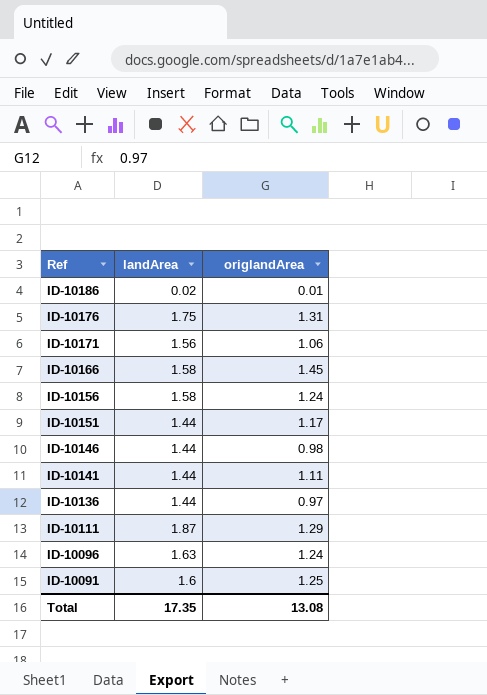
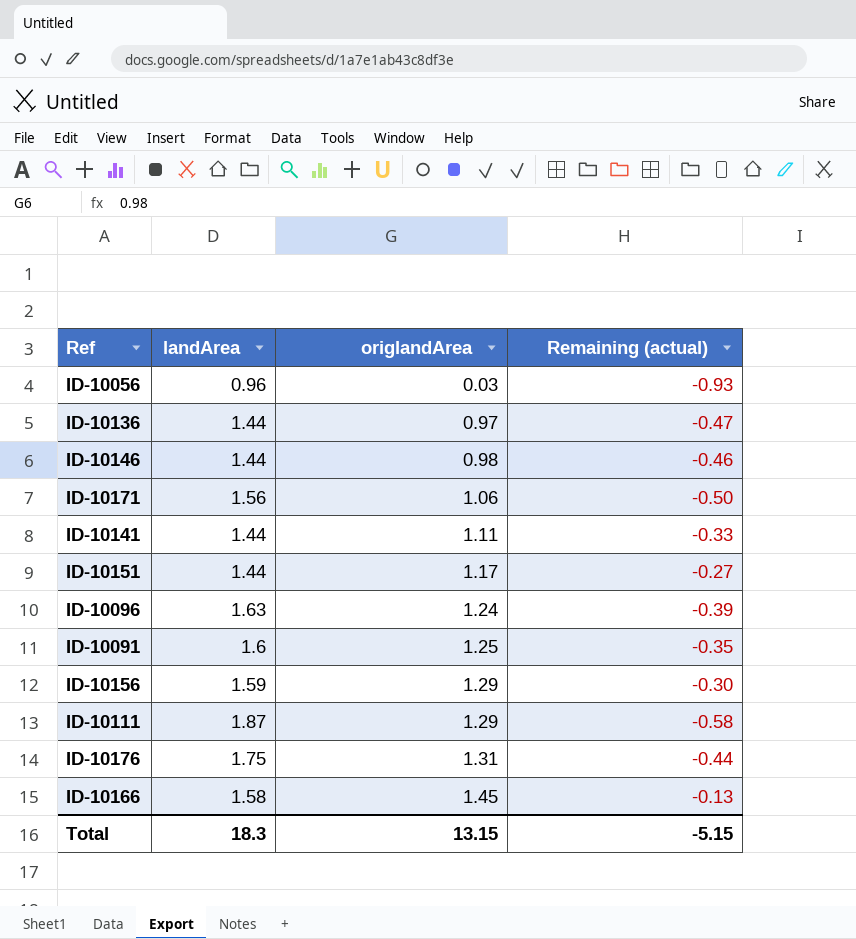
row order: Ref descending -> origlandArea ascending
column Remaining (actual) | formula: none -> [origlandArea] - [landArea]
row ID-10186: 0.02 | 0.01 -> none
row ID-10056: none -> 0.96 | 0.03 | -0.93
ID-10156 | landArea: 1.58 -> 1.59
ID-10156 | origlandArea: 1.24 -> 1.29
Total | landArea: 17.35 -> 18.3
Total | origlandArea: 13.08 -> 13.15

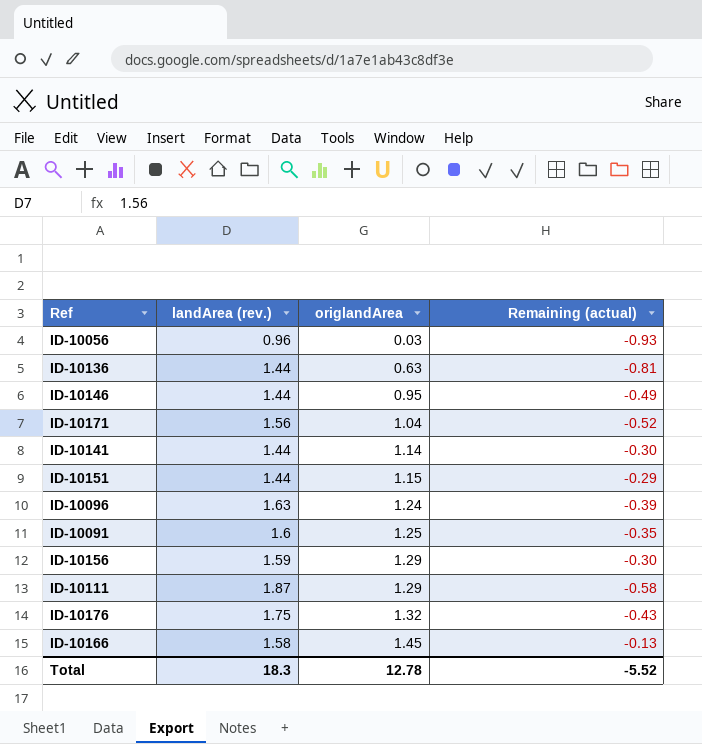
column name: landArea -> landArea (rev.)
ID-10136 | origlandArea: 0.97 -> 0.63
ID-10136 | Remaining (actual): -0.47 -> -0.81
ID-10146 | origlandArea: 0.98 -> 0.95
ID-10146 | Remaining (actual): -0.46 -> -0.49
ID-10171 | origlandArea: 1.06 -> 1.04
ID-10171 | Remaining (actual): -0.50 -> -0.52
ID-10141 | origlandArea: 1.11 -> 1.14
ID-10141 | Remaining (actual): -0.33 -> -0.30
ID-10151 | origlandArea: 1.17 -> 1.15
ID-10151 | Remaining (actual): -0.27 -> -0.29
ID-10176 | origlandArea: 1.31 -> 1.32
ID-10176 | Remaining (actual): -0.44 -> -0.43
Total | origlandArea: 13.15 -> 12.78
Total | Remaining (actual): -5.15 -> -5.52

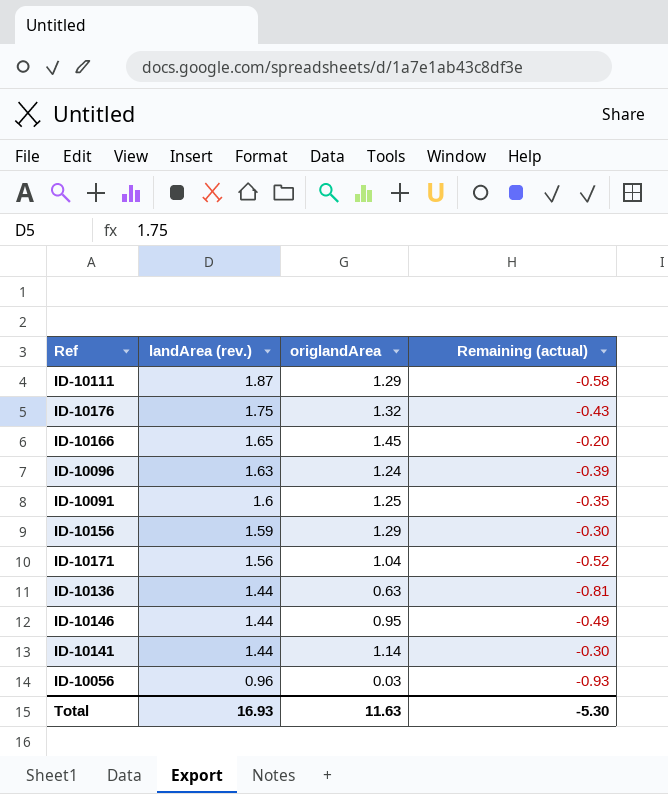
row order: origlandArea ascending -> landArea (rev.) descending
row ID-10151: 1.44 | 1.15 | -0.29 -> none
ID-10166 | landArea (rev.): 1.58 -> 1.65
ID-10166 | Remaining (actual): -0.13 -> -0.20
Total | landArea (rev.): 18.3 -> 16.93
Total | origlandArea: 12.78 -> 11.63
Total | Remaining (actual): -5.52 -> -5.30

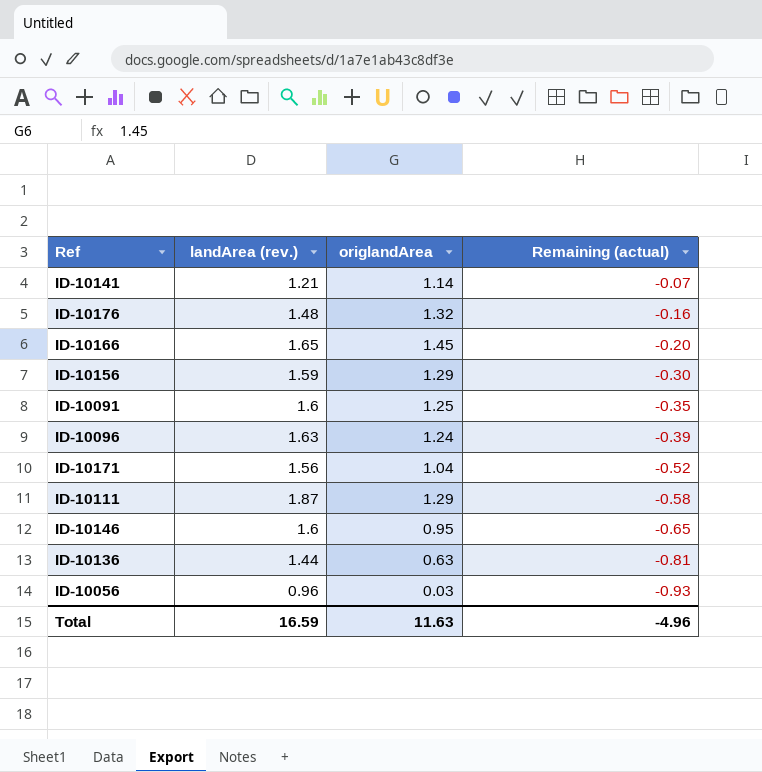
row order: landArea (rev.) descending -> Remaining (actual) descending
ID-10141 | landArea (rev.): 1.44 -> 1.21
ID-10141 | Remaining (actual): -0.30 -> -0.07
ID-10176 | landArea (rev.): 1.75 -> 1.48
ID-10176 | Remaining (actual): -0.43 -> -0.16
ID-10146 | landArea (rev.): 1.44 -> 1.6
ID-10146 | Remaining (actual): -0.49 -> -0.65
Total | landArea (rev.): 16.93 -> 16.59
Total | Remaining (actual): -5.30 -> -4.96

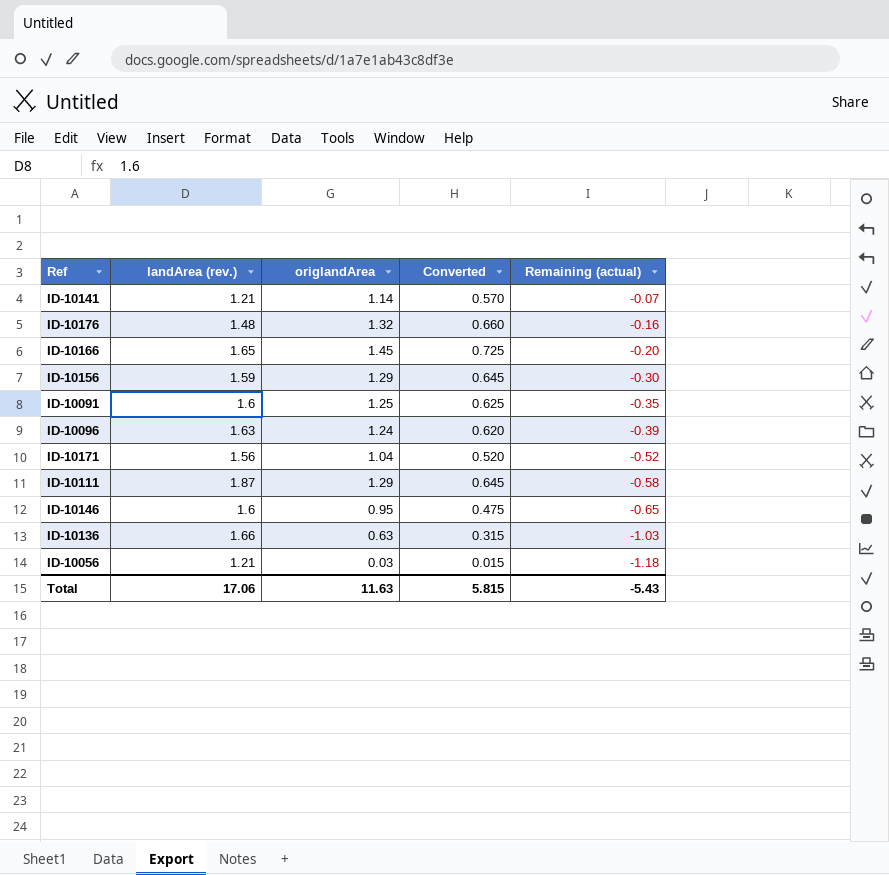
column Converted | formula: none -> [origlandArea] * 0.5
ID-10136 | landArea (rev.): 1.44 -> 1.66
ID-10136 | Remaining (actual): -0.81 -> -1.03
ID-10056 | landArea (rev.): 0.96 -> 1.21
ID-10056 | Remaining (actual): -0.93 -> -1.18
Total | landArea (rev.): 16.59 -> 17.06
Total | Remaining (actual): -4.96 -> -5.43

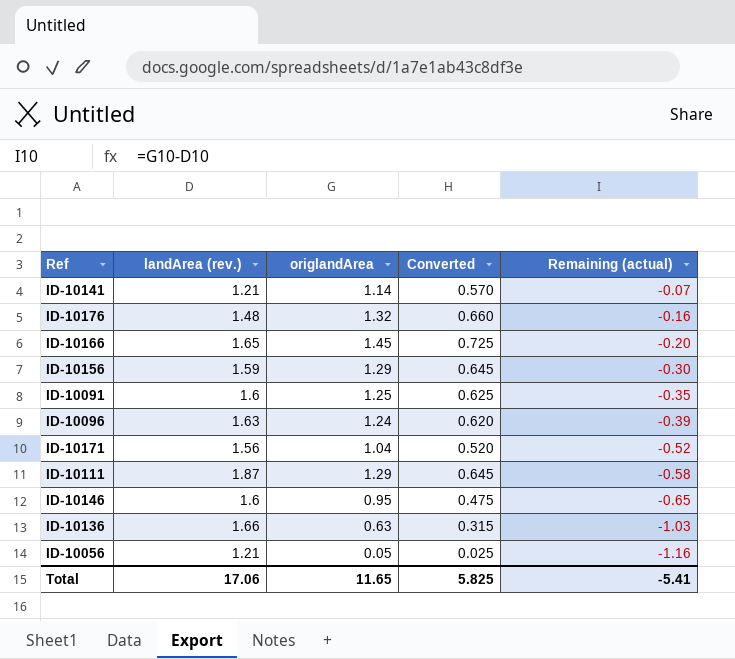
ID-10056 | origlandArea: 0.03 -> 0.05
ID-10056 | Converted: 0.015 -> 0.025
ID-10056 | Remaining (actual): -1.18 -> -1.16
Total | origlandArea: 11.63 -> 11.65
Total | Converted: 5.815 -> 5.825
Total | Remaining (actual): -5.43 -> -5.41

